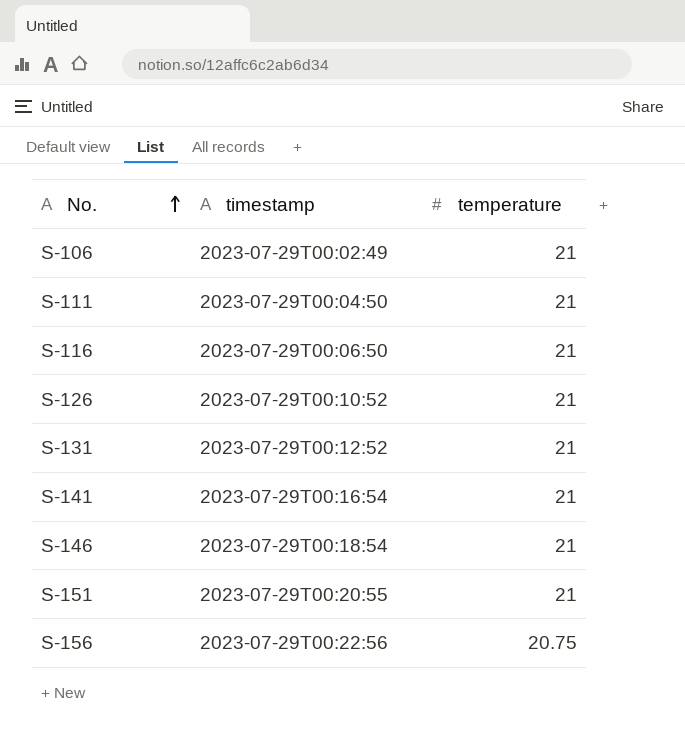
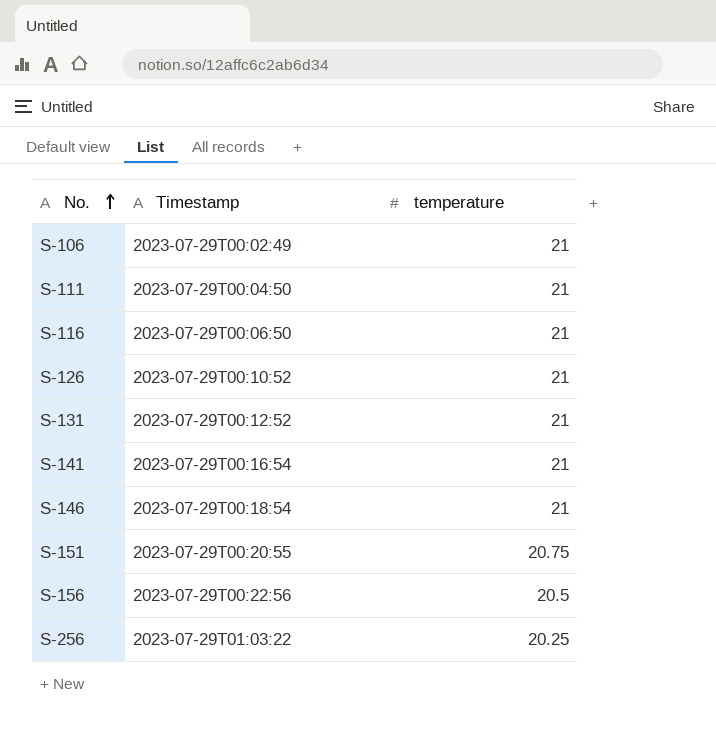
column name: timestamp -> Timestamp
S-151 | temperature: 21 -> 20.75
S-156 | temperature: 20.75 -> 20.5
row S-256: none -> 2023-07-29T01:03:22 | 20.25

